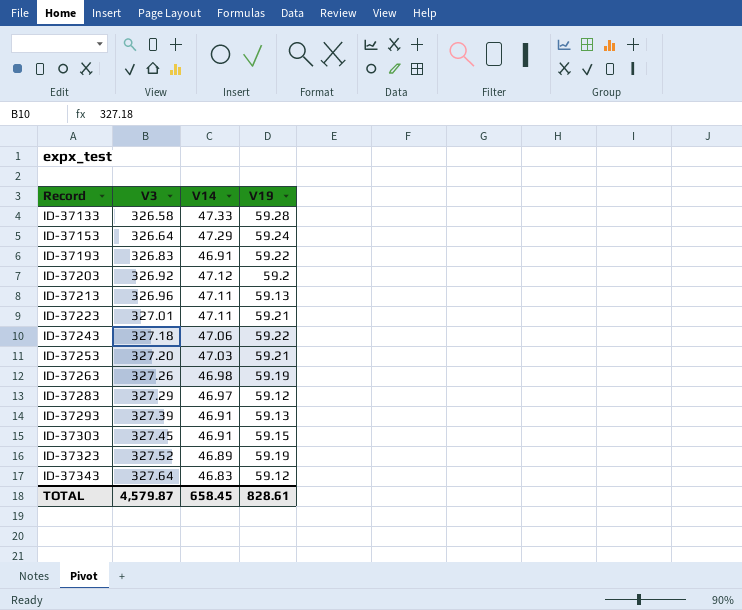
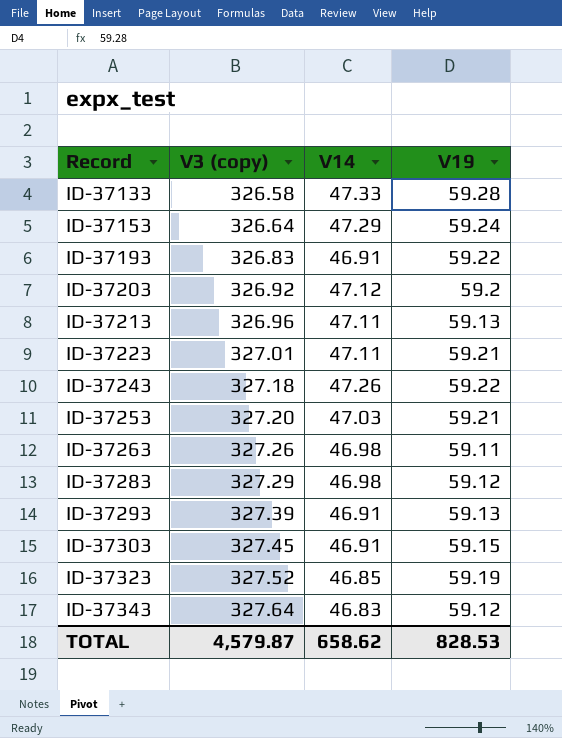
column name: V3 -> V3 (copy)
ID-37243 | V14: 47.06 -> 47.26
ID-37263 | V19: 59.19 -> 59.11
ID-37283 | V14: 46.97 -> 46.98
ID-37323 | V14: 46.89 -> 46.85
TOTAL | V14: 658.45 -> 658.62
TOTAL | V19: 828.61 -> 828.53

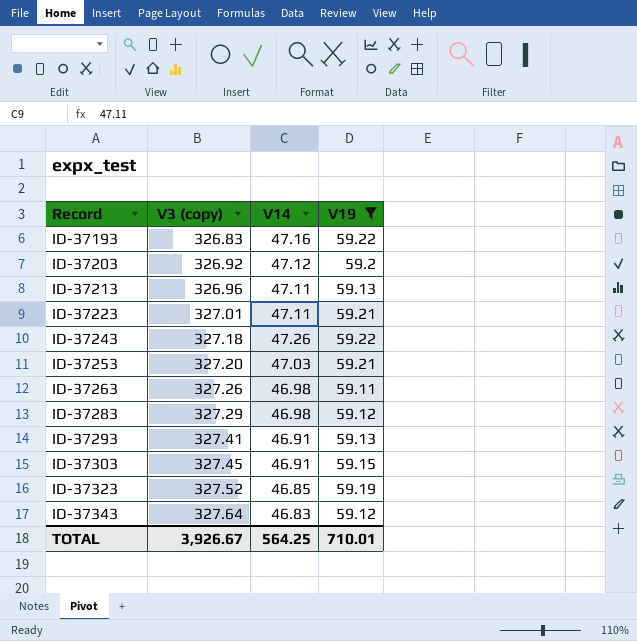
filter: none -> V19 <= 59.22
ID-37193 | V14: 46.91 -> 47.16
ID-37293 | V3 (copy): 327.39 -> 327.41
TOTAL | V3 (copy): 4,579.87 -> 3,926.67
TOTAL | V14: 658.62 -> 564.25
TOTAL | V19: 828.53 -> 710.01

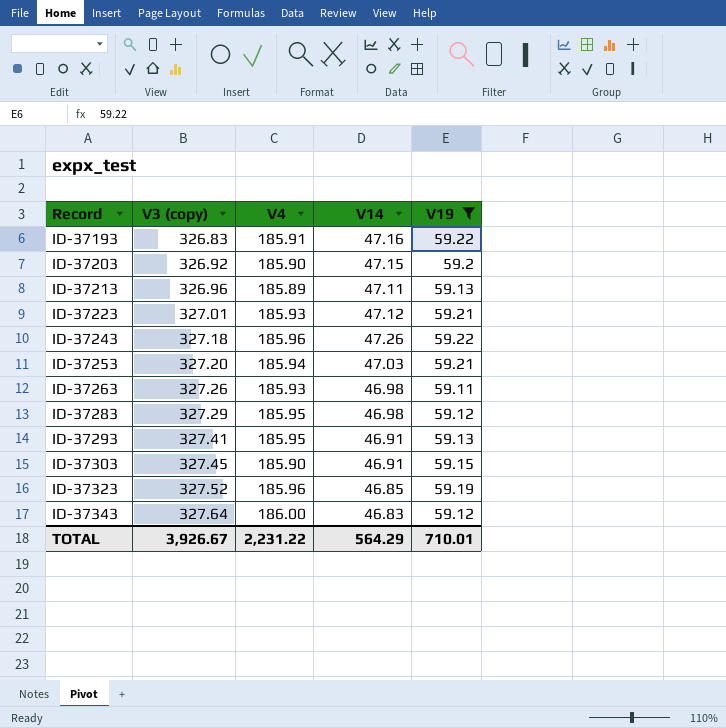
column V4 | position: none -> 3
ID-37203 | V14: 47.12 -> 47.15
ID-37223 | V14: 47.11 -> 47.12
TOTAL | V14: 564.25 -> 564.29

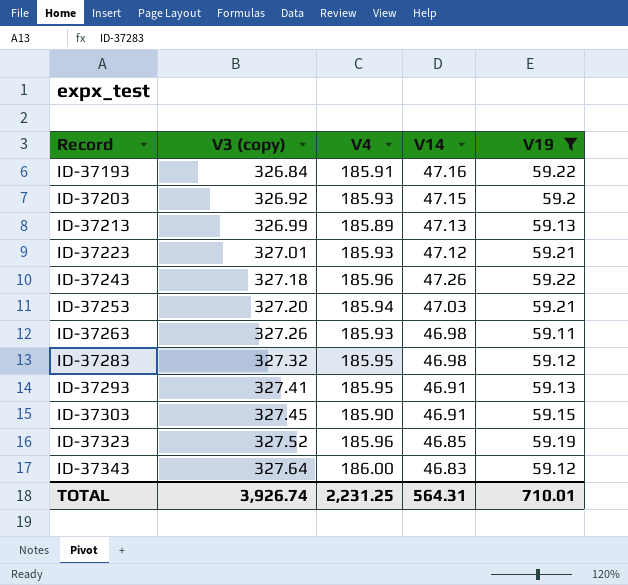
ID-37193 | V3 (copy): 326.83 -> 326.84
ID-37203 | V4: 185.90 -> 185.93
ID-37213 | V3 (copy): 326.96 -> 326.99
ID-37213 | V14: 47.11 -> 47.13
ID-37283 | V3 (copy): 327.29 -> 327.32
TOTAL | V3 (copy): 3,926.67 -> 3,926.74
TOTAL | V4: 2,231.22 -> 2,231.25
TOTAL | V14: 564.29 -> 564.31

